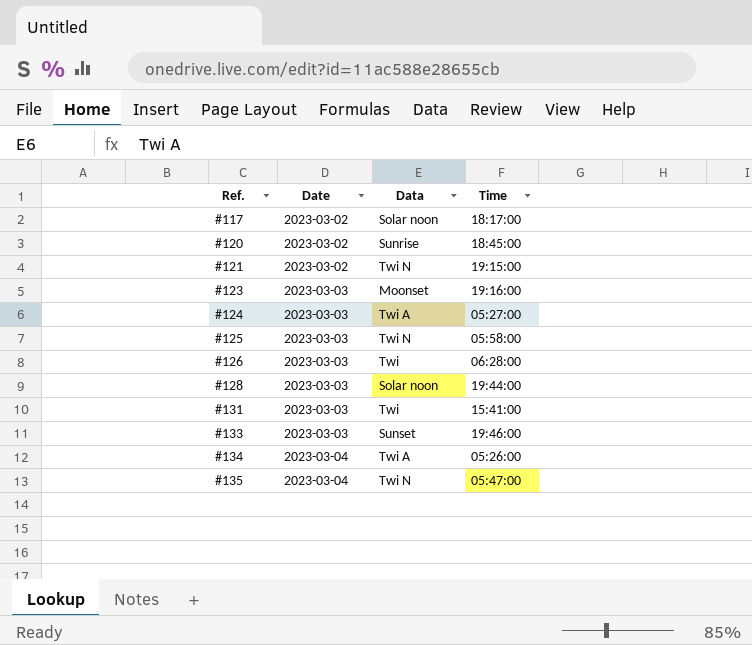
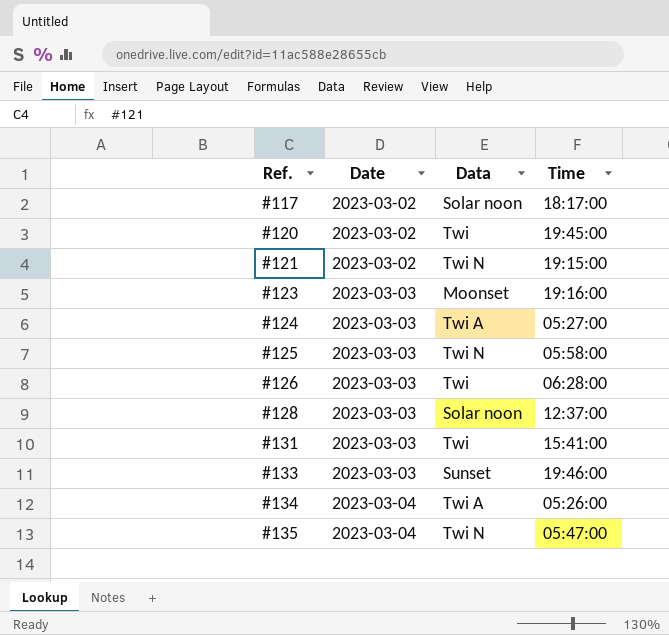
#120 | Data: Sunrise -> Twi
#120 | Time: 18:45:00 -> 19:45:00
#128 | Time: 19:44:00 -> 12:37:00

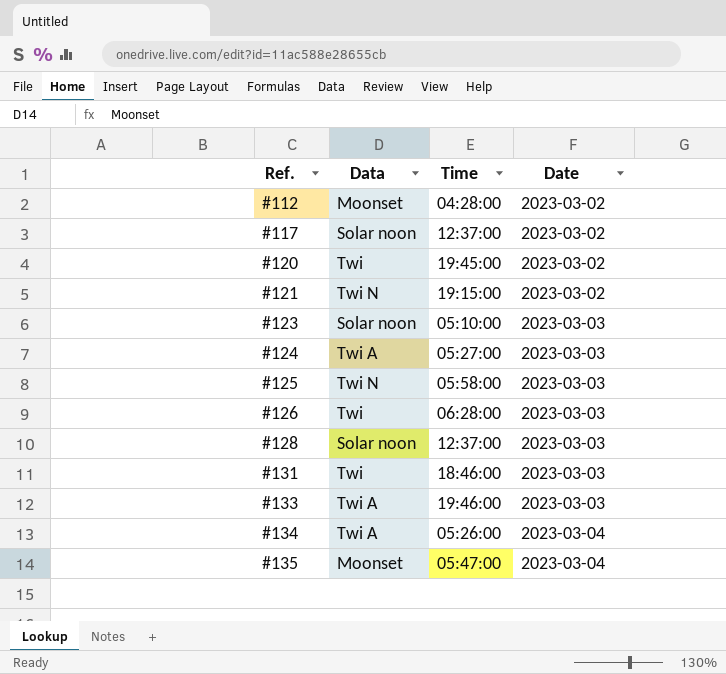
column Date | position: 2 -> 4
row #112: none -> Moonset | 04:28:00 | 2023-03-02
#117 | Time: 18:17:00 -> 12:37:00
#123 | Data: Moonset -> Solar noon
#123 | Time: 19:16:00 -> 05:10:00
#131 | Time: 15:41:00 -> 18:46:00
#133 | Data: Sunset -> Twi A
#135 | Data: Twi N -> Moonset

